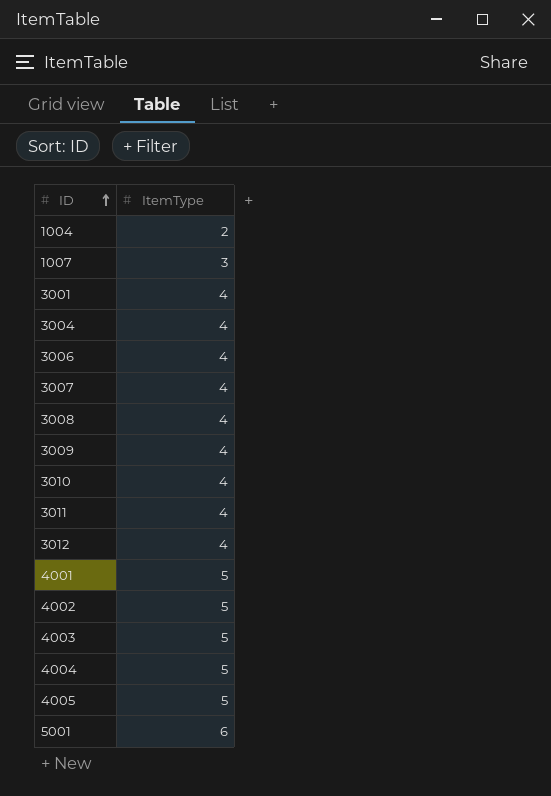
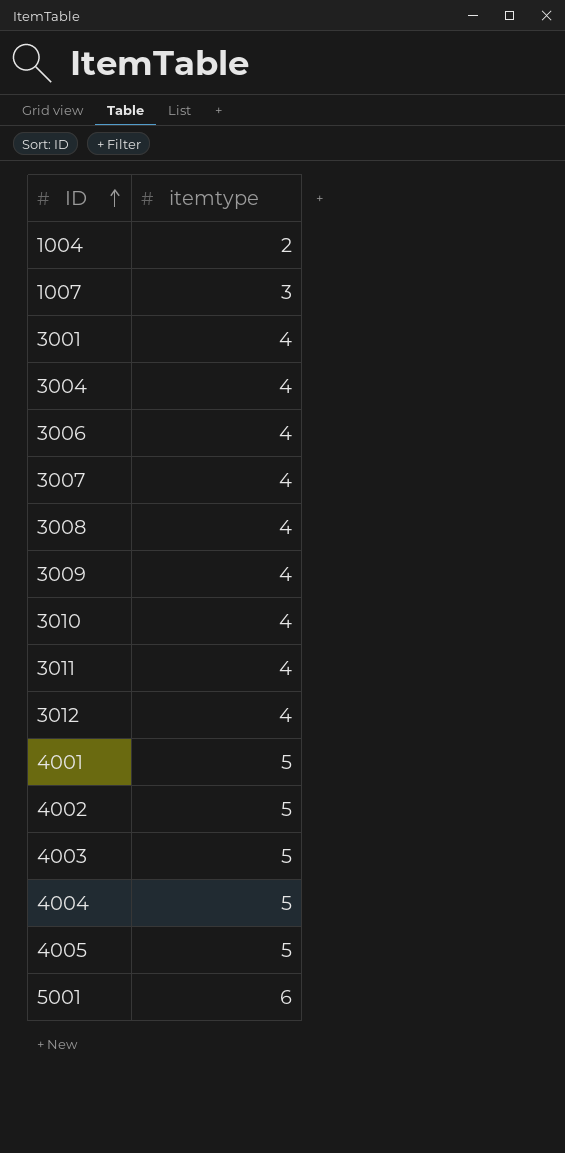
column name: ItemType -> itemtype

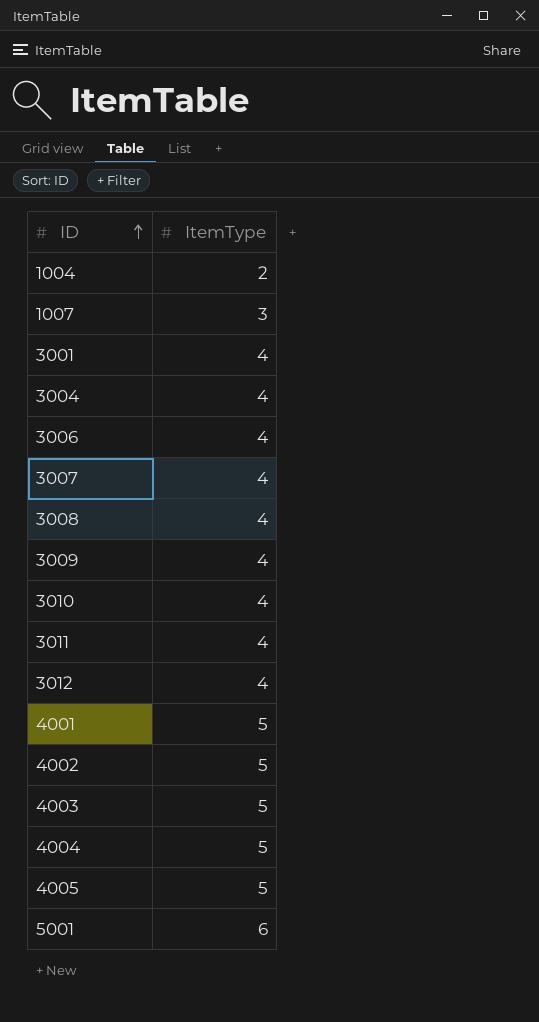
column name: itemtype -> ItemType

